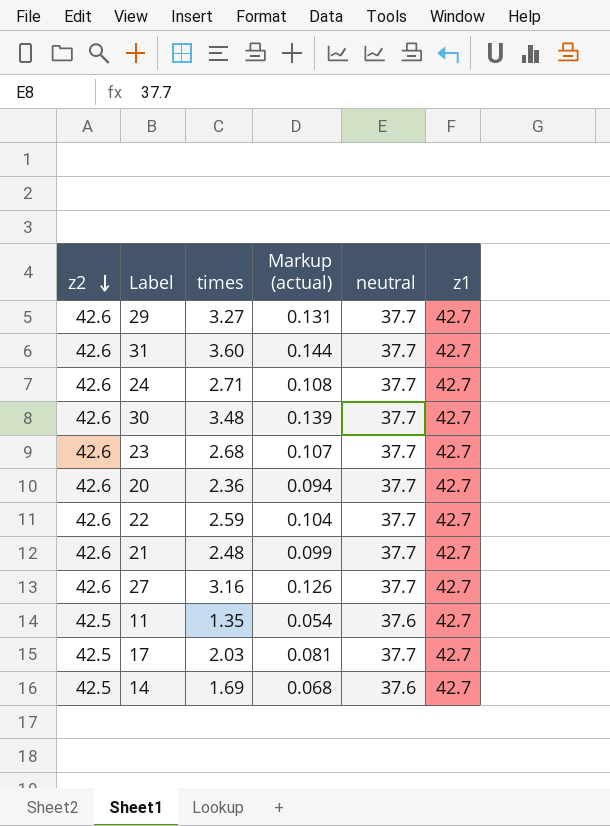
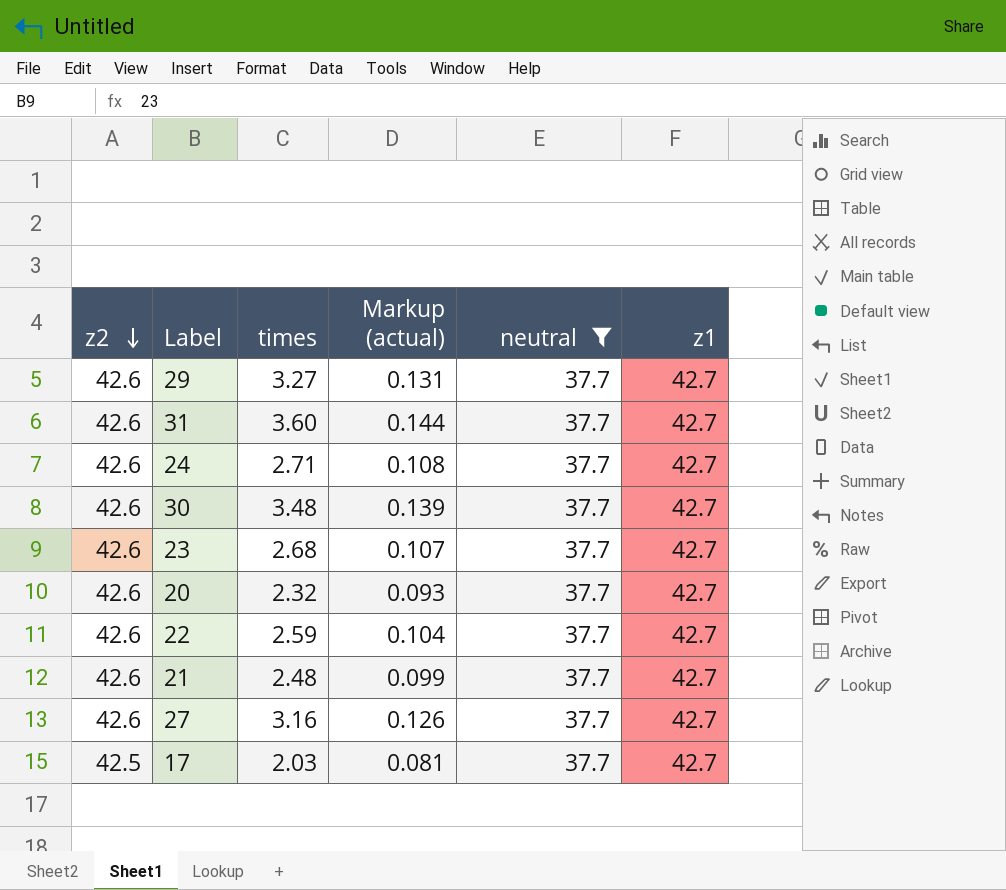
filter: none -> neutral = 37.7
20 | times: 2.36 -> 2.32
20 | Markup (actual): 0.094 -> 0.093

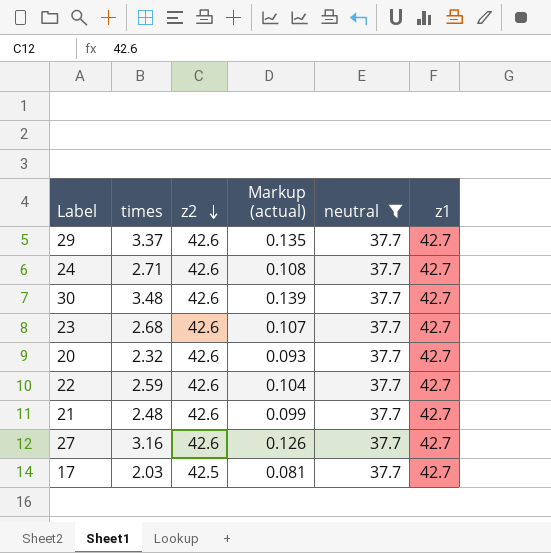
column z2 | position: 1 -> 3
row 31: 42.6 | 3.60 | 0.144 | 37.7 | 42.7 -> none
29 | times: 3.27 -> 3.37
29 | Markup (actual): 0.131 -> 0.135

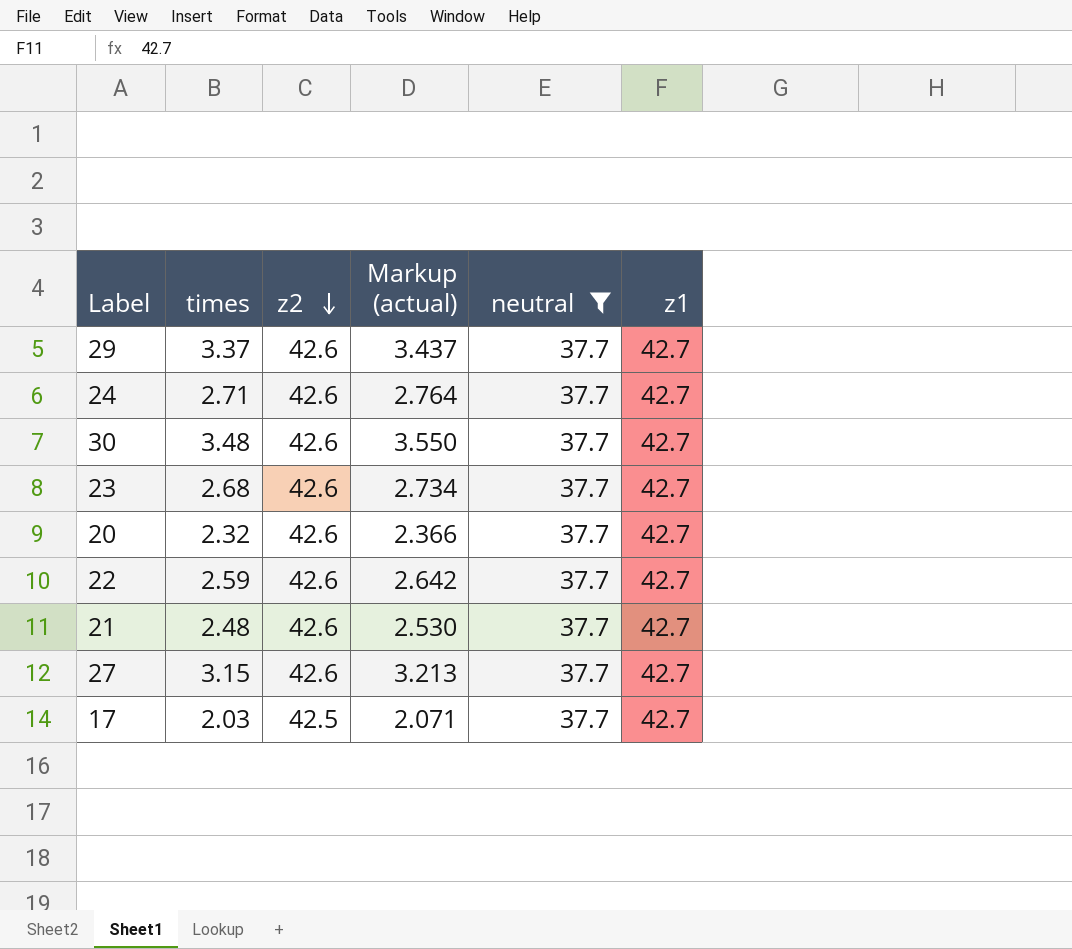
column Markup (actual) | formula: [times] * 0.04 -> [times] * 1.02
27 | times: 3.16 -> 3.15

